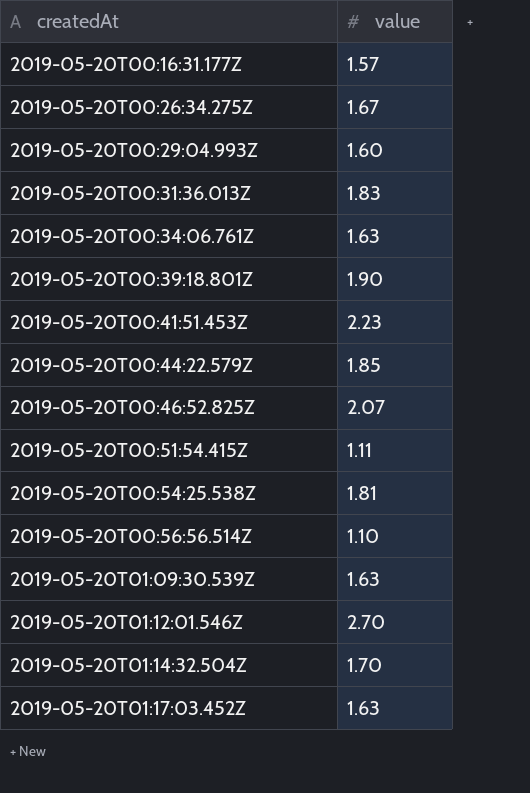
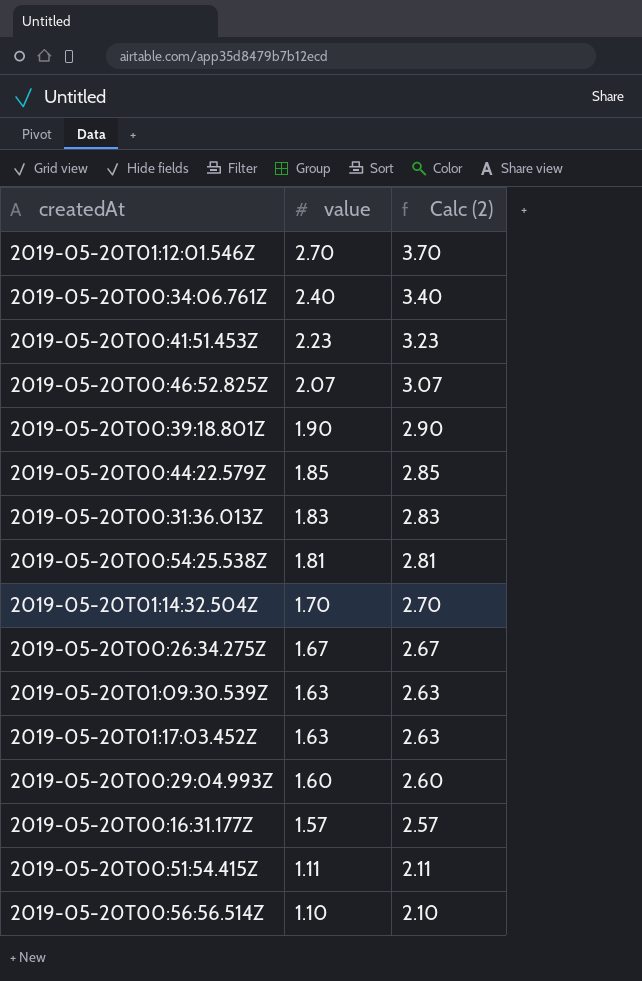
row order: createdAt ascending -> value descending
column Calc (2) | formula: none -> [value] + 1
2019-05-20T00:34:06.761Z | value: 1.63 -> 2.40

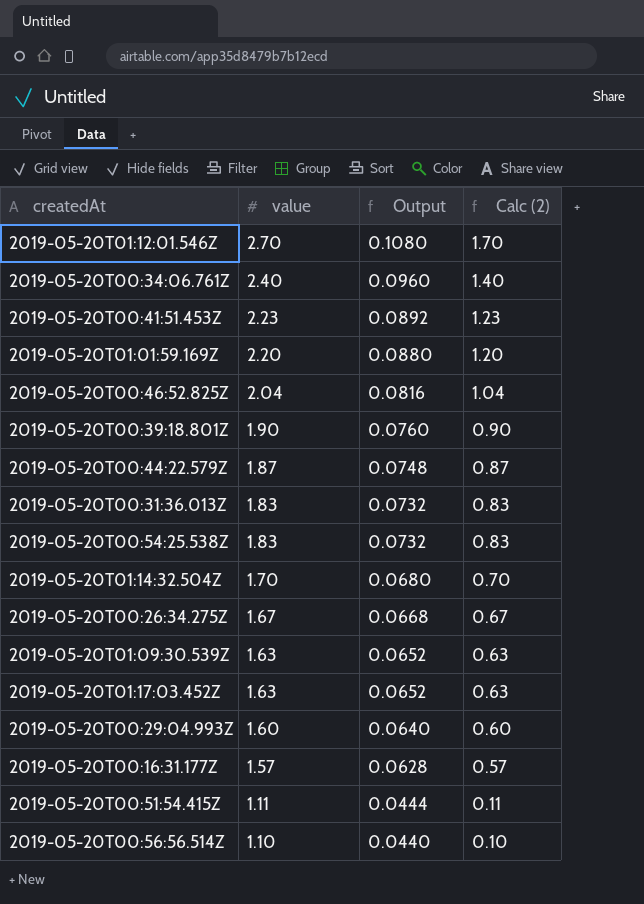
column Output | formula: none -> [value] * 0.04
column Calc (2) | formula: [value] + 1 -> [value] - 1
row 2019-05-20T01:01:59.169Z: none -> 2.20 | 0.0880 | 1.20
2019-05-20T00:46:52.825Z | value: 2.07 -> 2.04
2019-05-20T00:44:22.579Z | value: 1.85 -> 1.87
2019-05-20T00:54:25.538Z | value: 1.81 -> 1.83

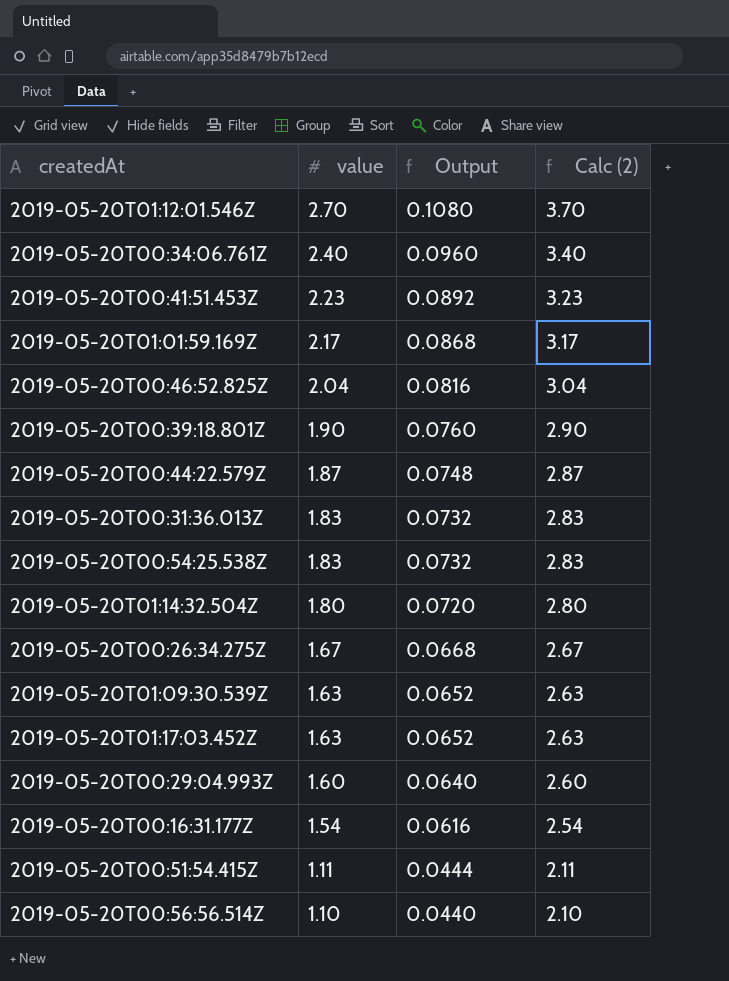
column Calc (2) | formula: [value] - 1 -> [value] + 1
2019-05-20T01:01:59.169Z | value: 2.20 -> 2.17
2019-05-20T01:01:59.169Z | Output: 0.0880 -> 0.0868
2019-05-20T01:14:32.504Z | value: 1.70 -> 1.80
2019-05-20T01:14:32.504Z | Output: 0.0680 -> 0.0720
2019-05-20T00:16:31.177Z | value: 1.57 -> 1.54
2019-05-20T00:16:31.177Z | Output: 0.0628 -> 0.0616

